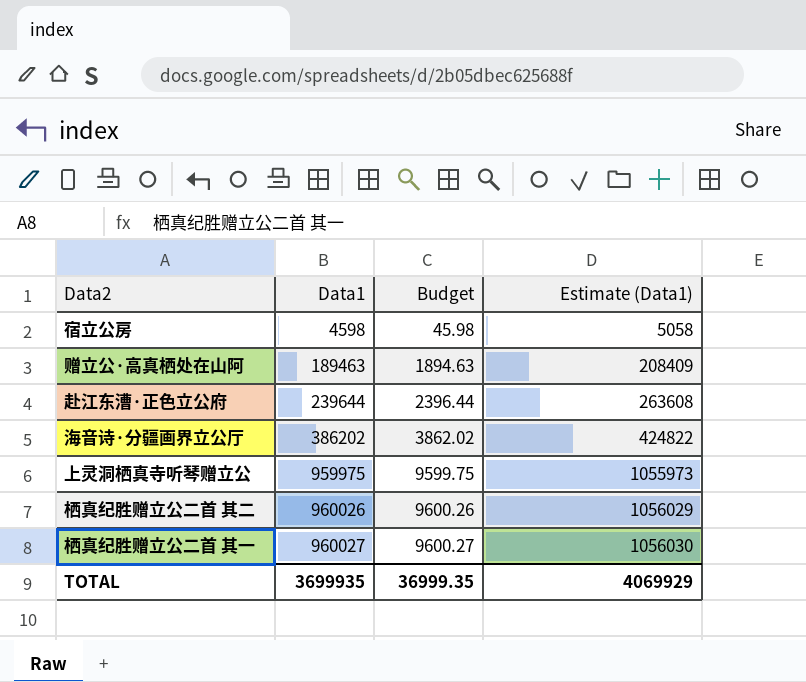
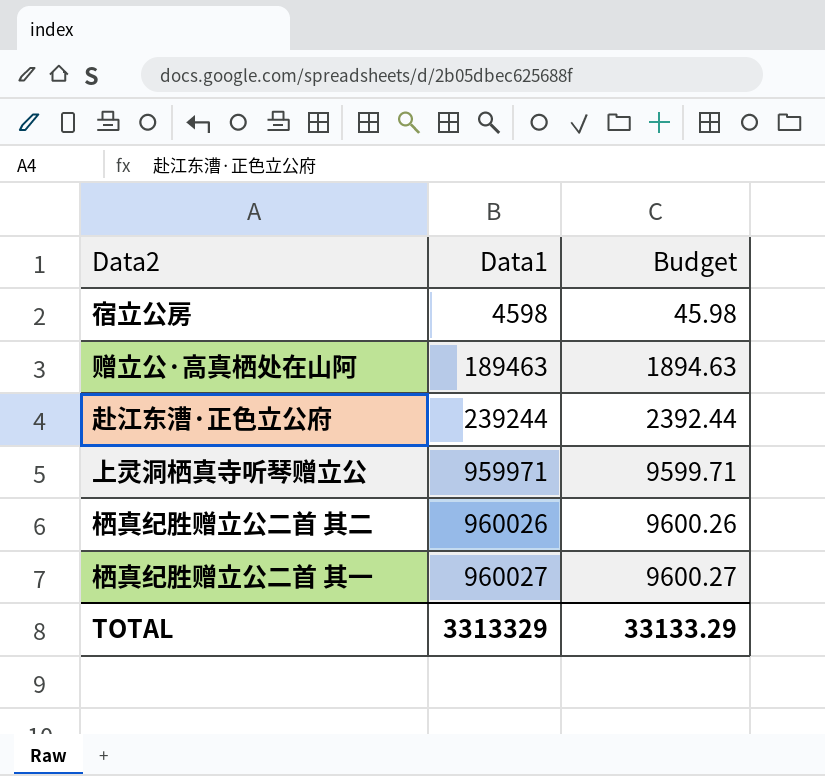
column Estimate (Data1) | formula: [Data1] * 1.1 -> none
row 海音诗·分疆画界立公厅: 386202 | 3862.02 | 424822 -> none
赴江东漕·正色立公府 | Data1: 239644 -> 239244
赴江东漕·正色立公府 | Budget: 2396.44 -> 2392.44
上灵洞栖真寺听琴赠立公 | Data1: 959975 -> 959971
上灵洞栖真寺听琴赠立公 | Budget: 9599.75 -> 9599.71
TOTAL | Data1: 3699935 -> 3313329
TOTAL | Budget: 36999.35 -> 33133.29

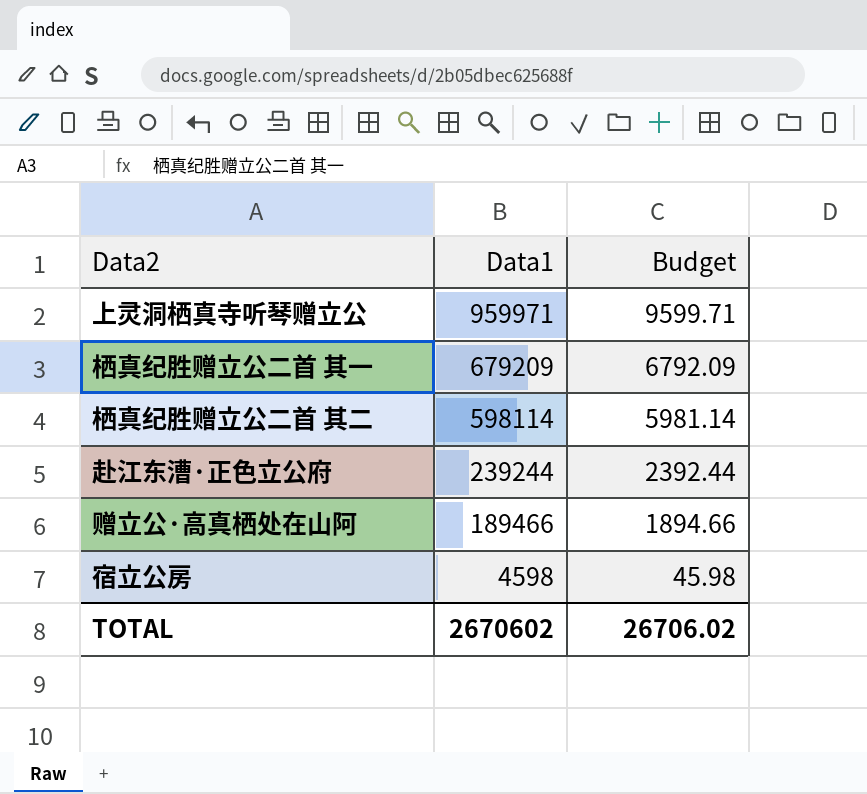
row order: Data1 ascending -> Data1 descending
栖真纪胜赠立公二首 其一 | Data1: 960027 -> 679209
栖真纪胜赠立公二首 其一 | Budget: 9600.27 -> 6792.09
栖真纪胜赠立公二首 其二 | Data1: 960026 -> 598114
栖真纪胜赠立公二首 其二 | Budget: 9600.26 -> 5981.14
赠立公·高真栖处在山阿 | Data1: 189463 -> 189466
赠立公·高真栖处在山阿 | Budget: 1894.63 -> 1894.66
TOTAL | Data1: 3313329 -> 2670602
TOTAL | Budget: 33133.29 -> 26706.02

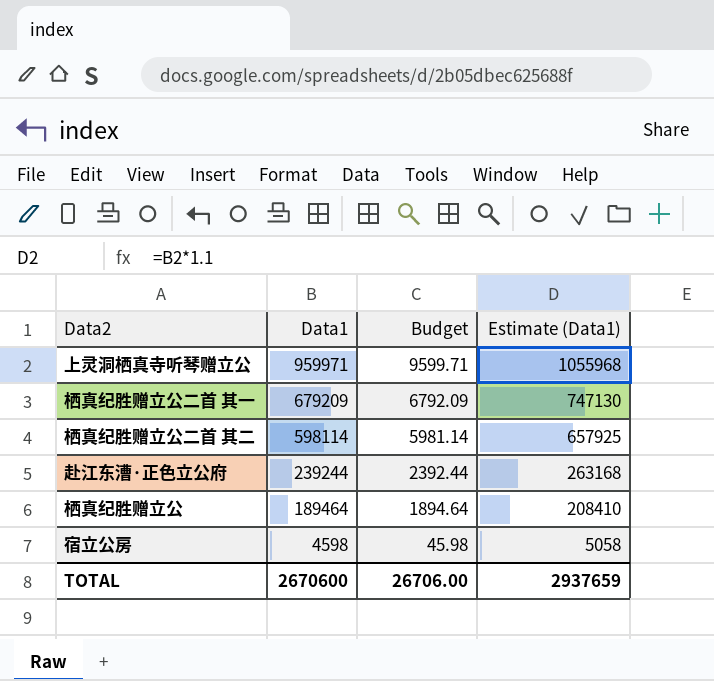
column Estimate (Data1) | formula: none -> [Data1] * 1.1
row 赠立公·高真栖处在山阿: 189466 | 1894.66 -> none
row 栖真纪胜赠立公: none -> 189464 | 1894.64 | 208410
TOTAL | Data1: 2670602 -> 2670600
TOTAL | Budget: 26706.02 -> 26706.00

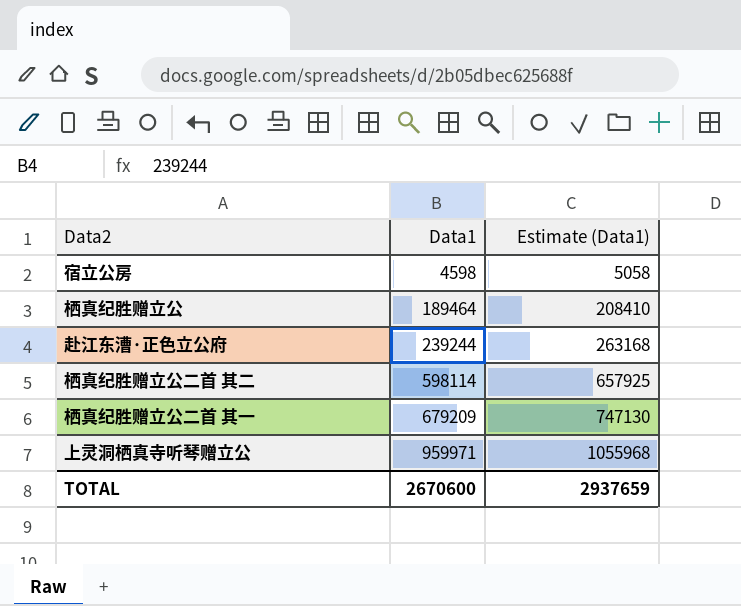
row order: Data1 descending -> Data1 ascending
column Budget | formula: [Data1] * 0.01 -> none

